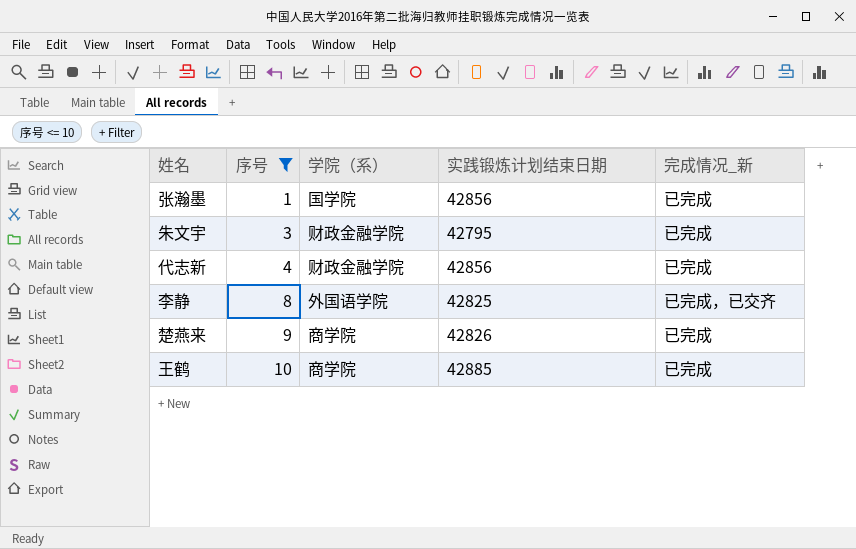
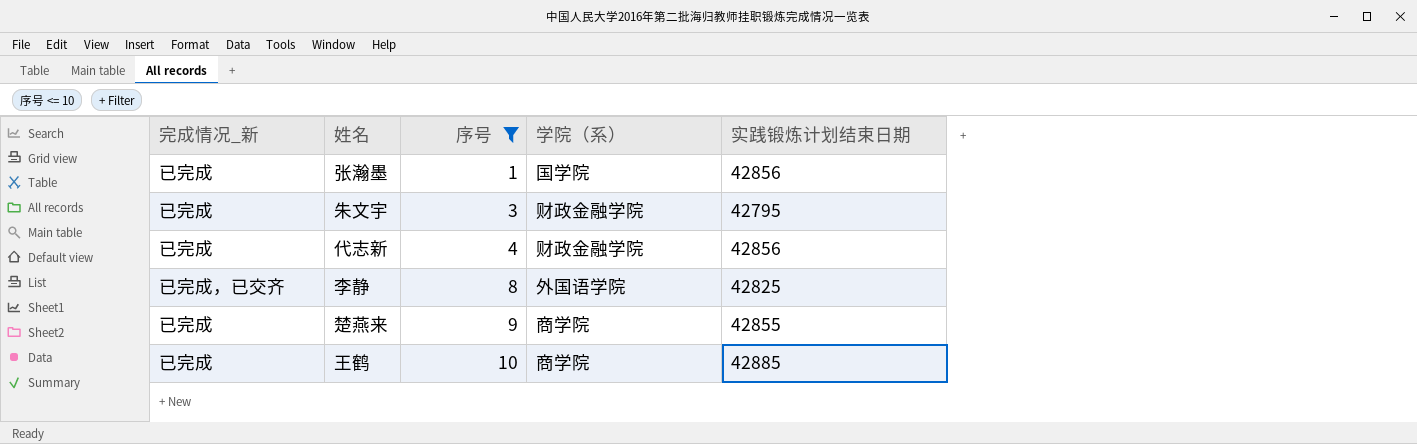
column 完成情况_新 | position: 5 -> 1
楚燕来 | 实践锻炼计划结束日期: 42826 -> 42855

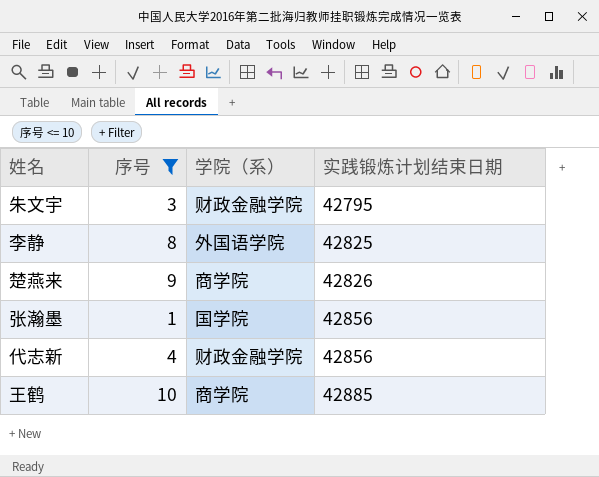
row order: 序号 ascending -> 实践锻炼计划结束日期 ascending
column 完成情况_新 | position: 1 -> none
楚燕来 | 实践锻炼计划结束日期: 42855 -> 42826

